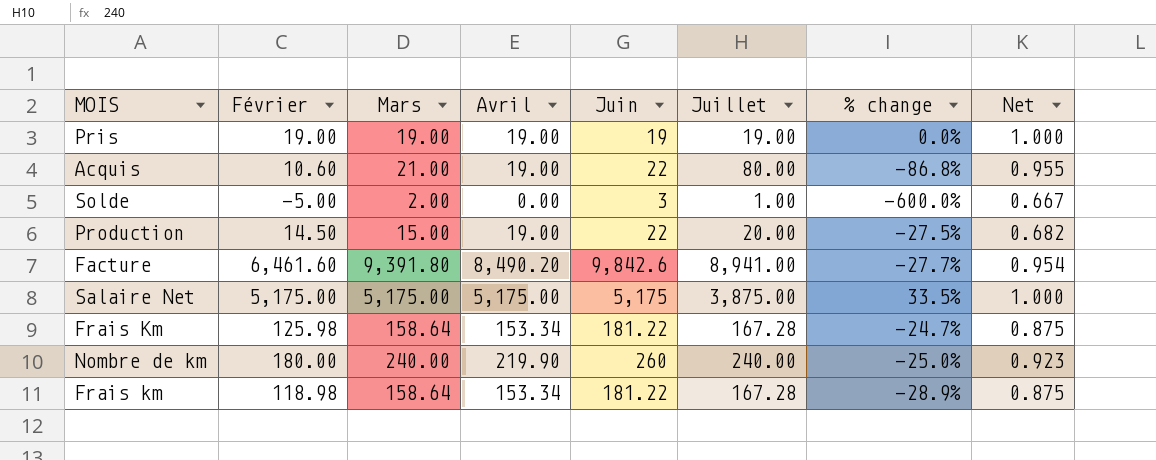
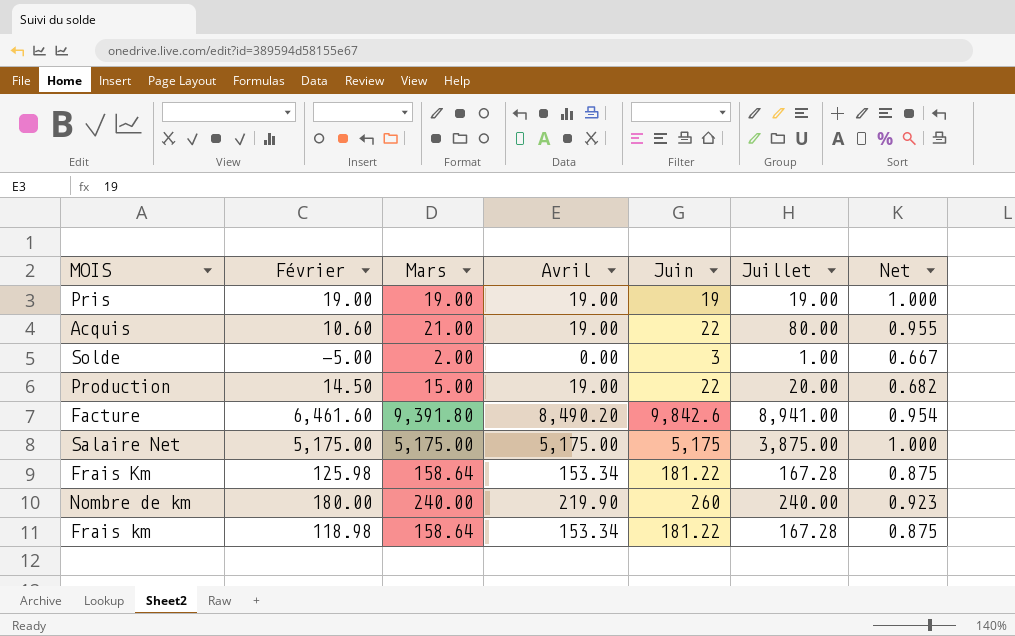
column % change | formula: ([Février] - [Juillet]) / [Juillet] -> none

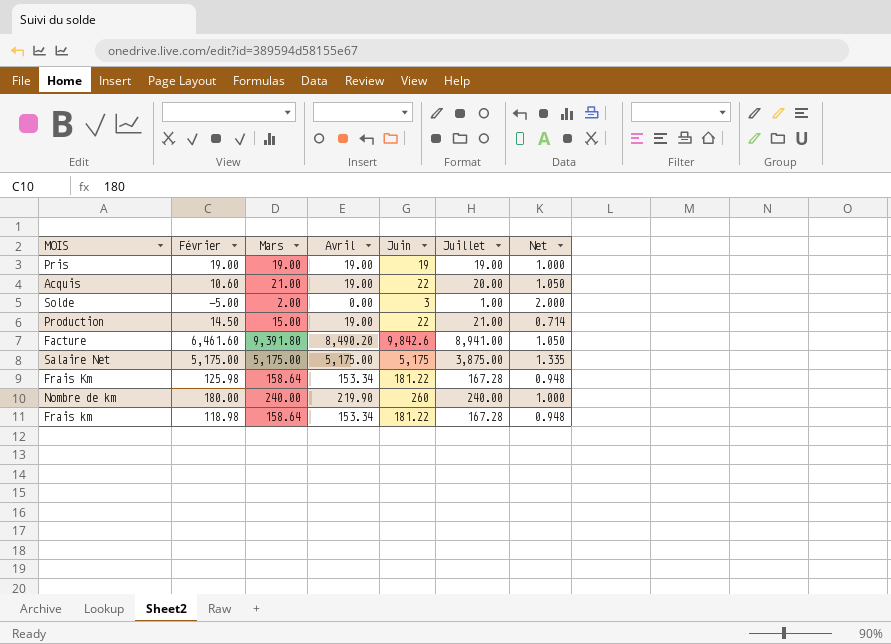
column Net | formula: [Mars] / [Juin] -> [Mars] / [Juillet]
Acquis | Juillet: 80.00 -> 20.00
Production | Juillet: 20.00 -> 21.00

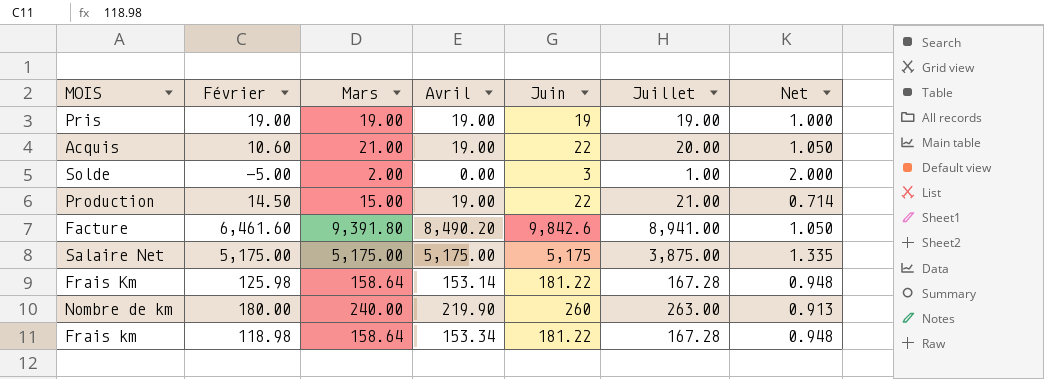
Frais Km | Avril: 153.34 -> 153.14
Nombre de km | Juillet: 240.00 -> 263.00
Nombre de km | Net: 1.000 -> 0.913

